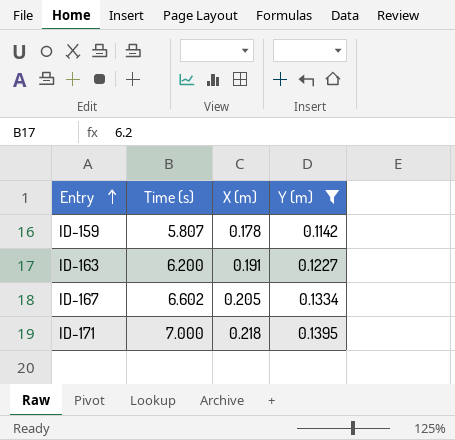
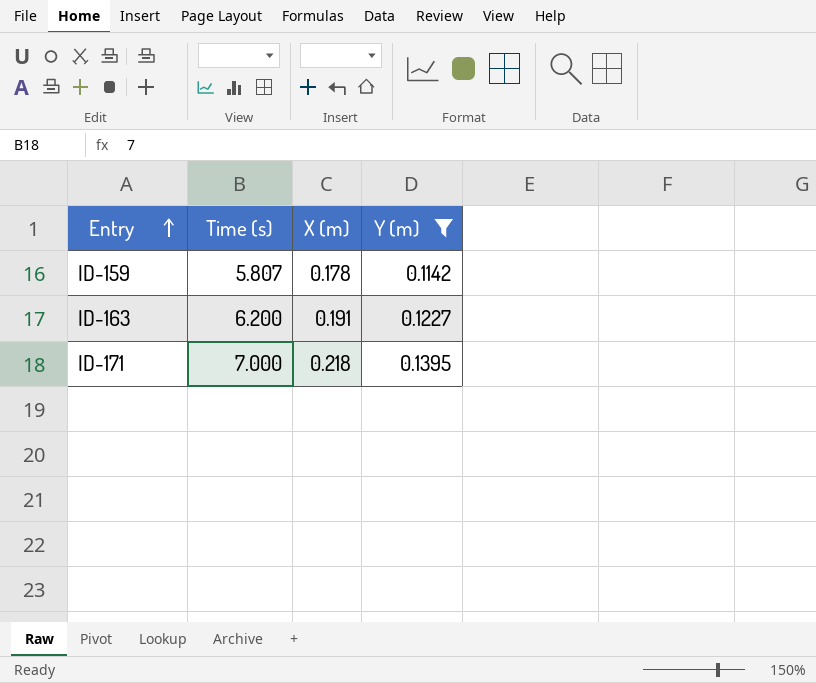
row ID-167: 6.602 | 0.205 | 0.1334 -> none

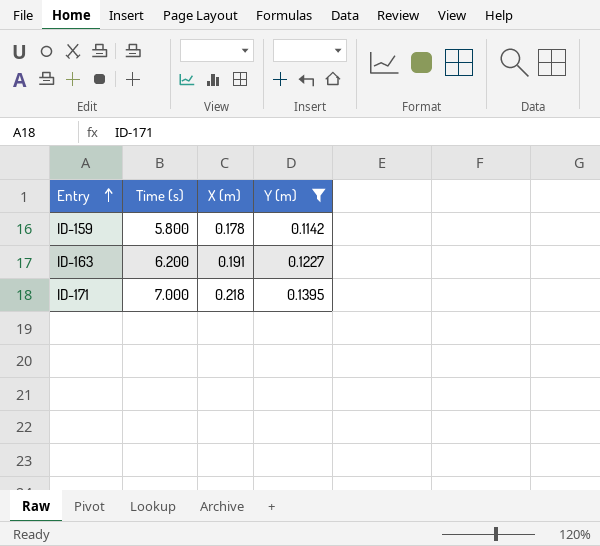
ID-159 | Time (s): 5.807 -> 5.800

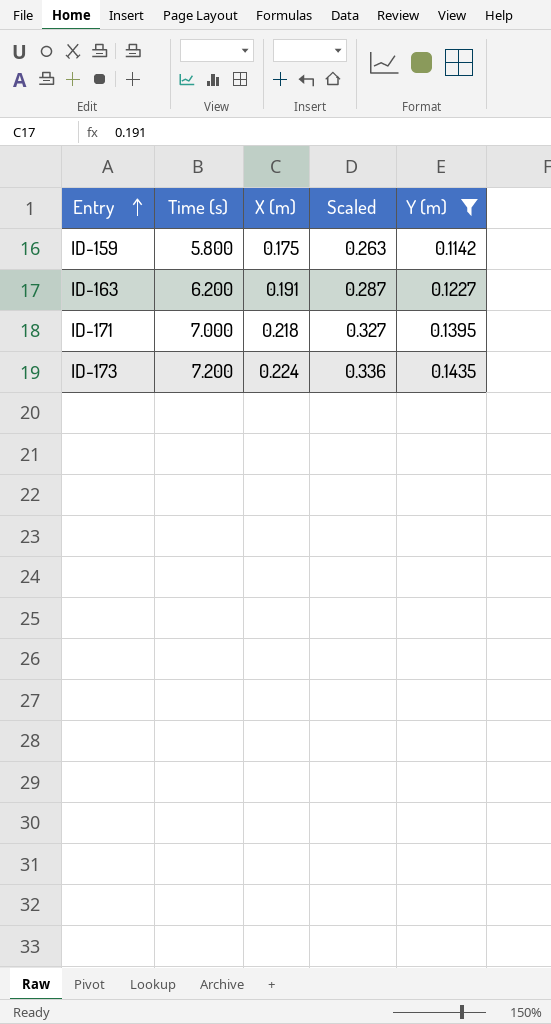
column Scaled | formula: none -> [X (m)] * 1.5
ID-159 | X (m): 0.178 -> 0.175
row ID-173: none -> 7.200 | 0.224 | 0.336 | 0.1435

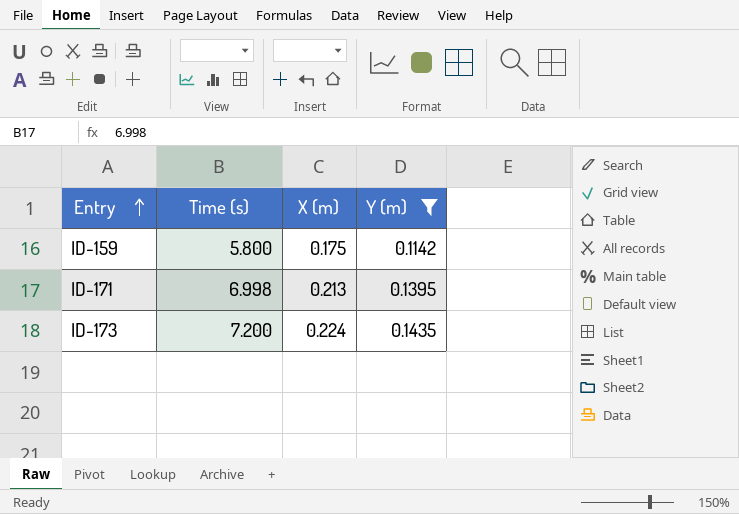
column Scaled | formula: [X (m)] * 1.5 -> none
row ID-163: 6.200 | 0.191 | 0.287 | 0.1227 -> none
ID-171 | Time (s): 7.000 -> 6.998
ID-171 | X (m): 0.218 -> 0.213

